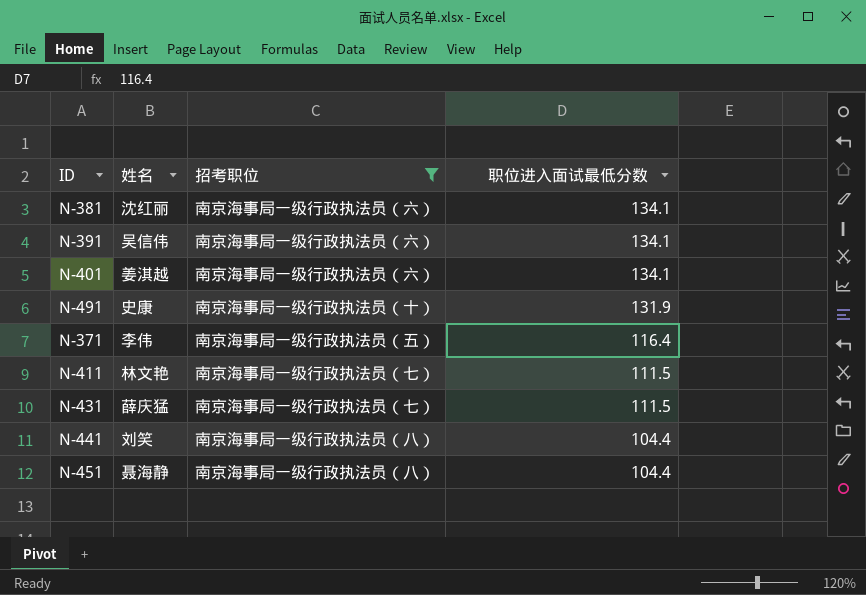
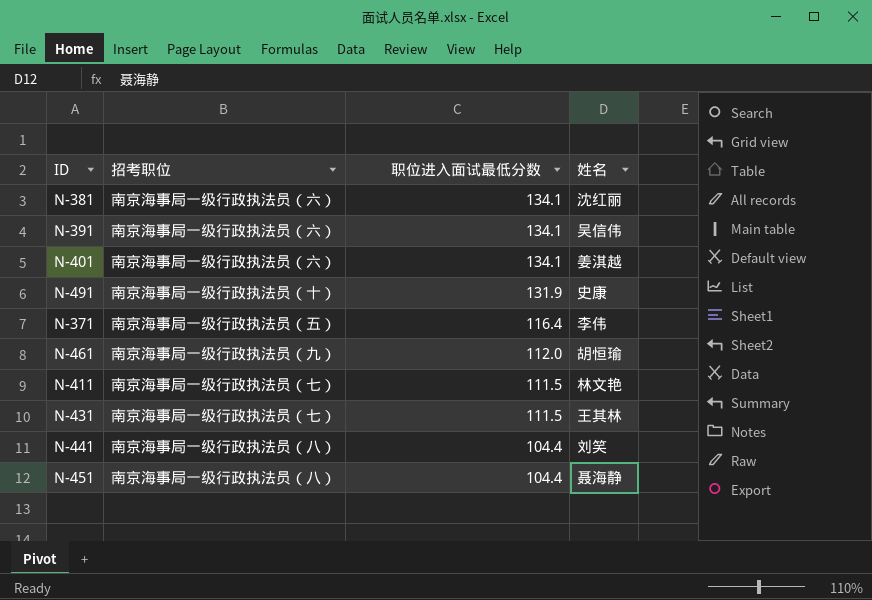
filter: 招考职位 != 南京海事局一级行政执法员（九） -> none
column 姓名 | position: 2 -> 4
N-431 | 姓名: 薛庆猛 -> 王其林

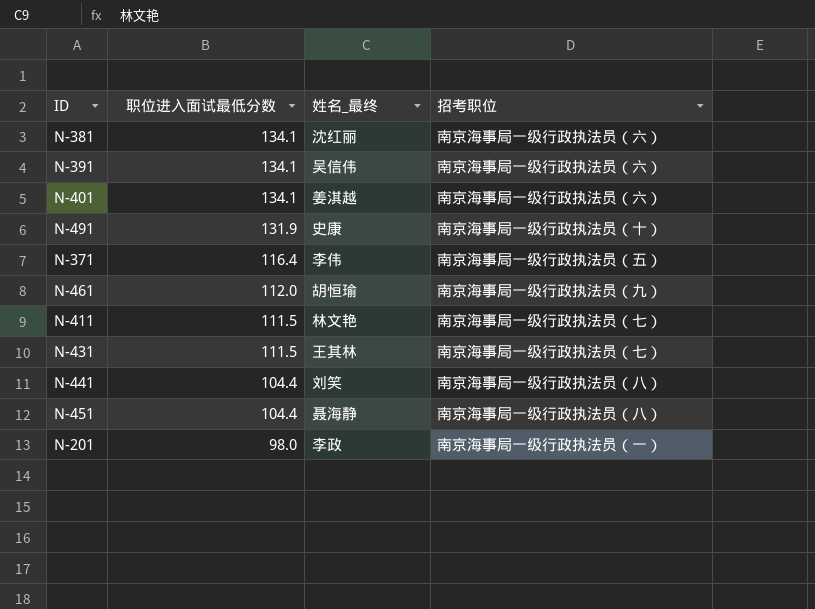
column name: 姓名 -> 姓名_最终
column 招考职位 | position: 2 -> 4
row N-201: none -> 98.0 | 李政 | 南京海事局一级行政执法员（一）

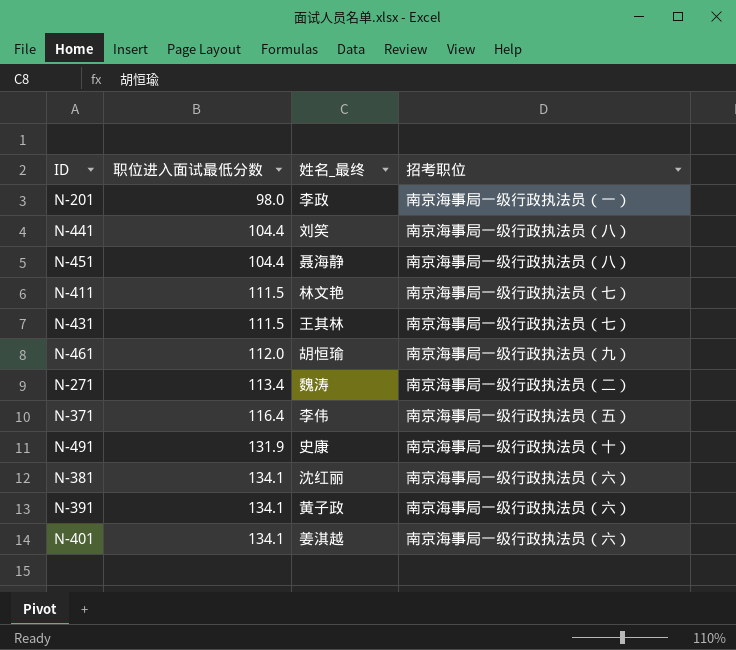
row order: 职位进入面试最低分数 descending -> 职位进入面试最低分数 ascending
row N-271: none -> 113.4 | 魏涛 | 南京海事局一级行政执法员（二）
N-391 | 姓名_最终: 吴信伟 -> 黄子政

